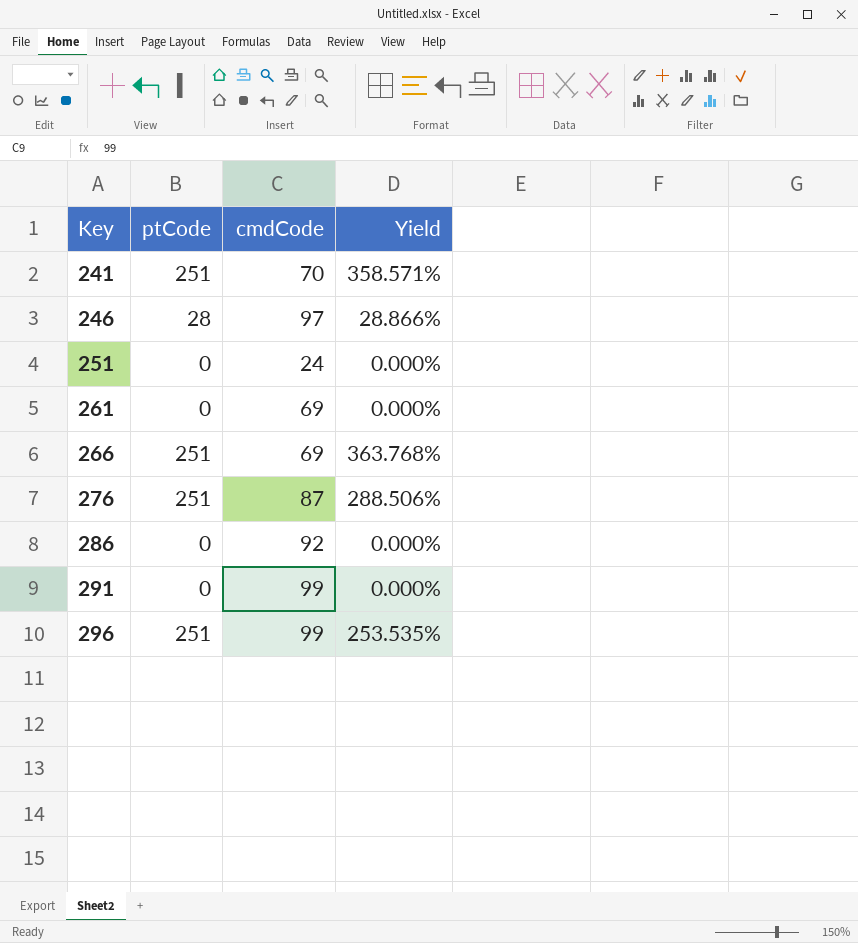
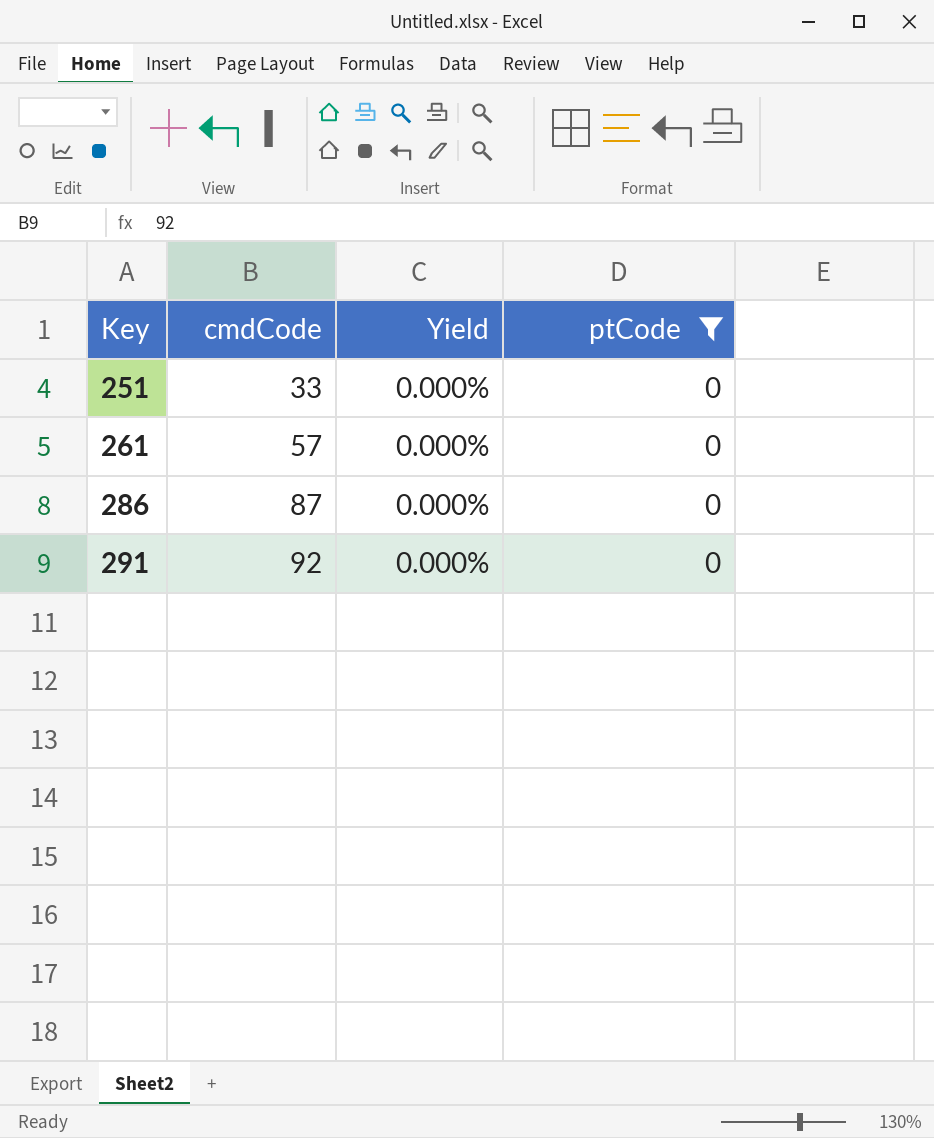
filter: none -> ptCode = 0
column ptCode | position: 2 -> 4
251 | cmdCode: 24 -> 33
261 | cmdCode: 69 -> 57
286 | cmdCode: 92 -> 87
291 | cmdCode: 99 -> 92

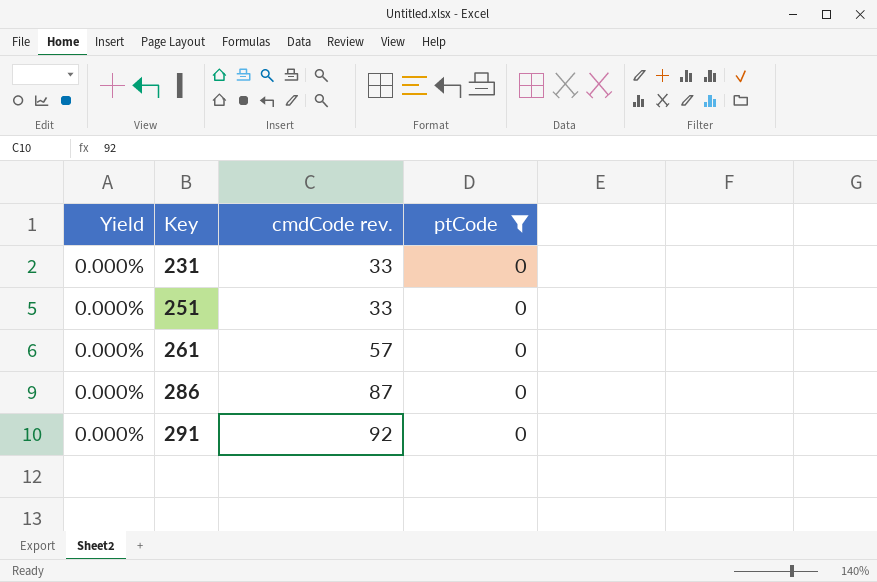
column Yield | position: 3 -> 1
column name: cmdCode -> cmdCode rev.
row 231: none -> 0.000% | 33 | 0

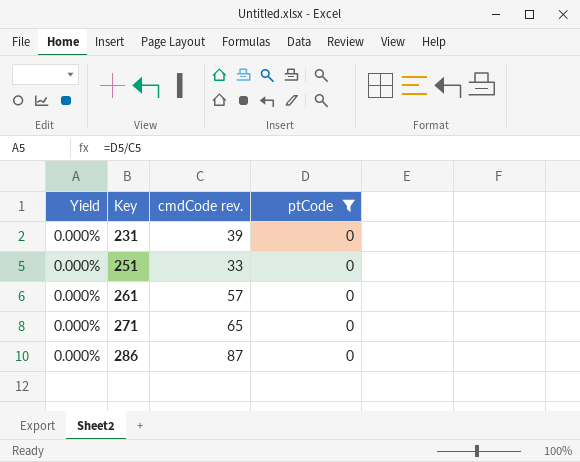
row 291: 0.000% | 92 | 0 -> none
231 | cmdCode rev.: 33 -> 39
row 271: none -> 0.000% | 65 | 0

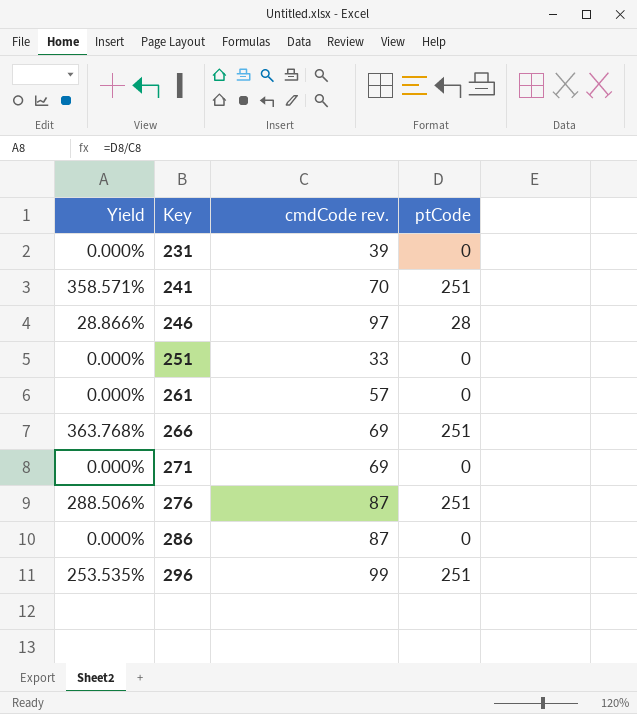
filter: ptCode = 0 -> none
271 | cmdCode rev.: 65 -> 69

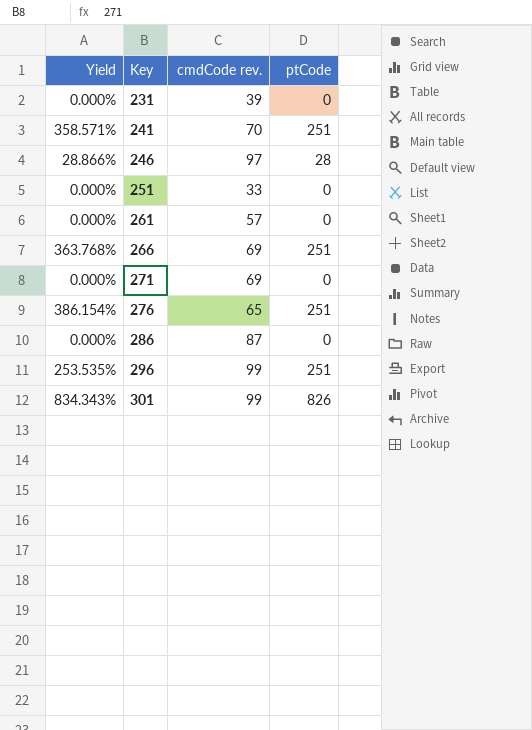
276 | Yield: 288.506% -> 386.154%
276 | cmdCode rev.: 87 -> 65
row 301: none -> 834.343% | 99 | 826

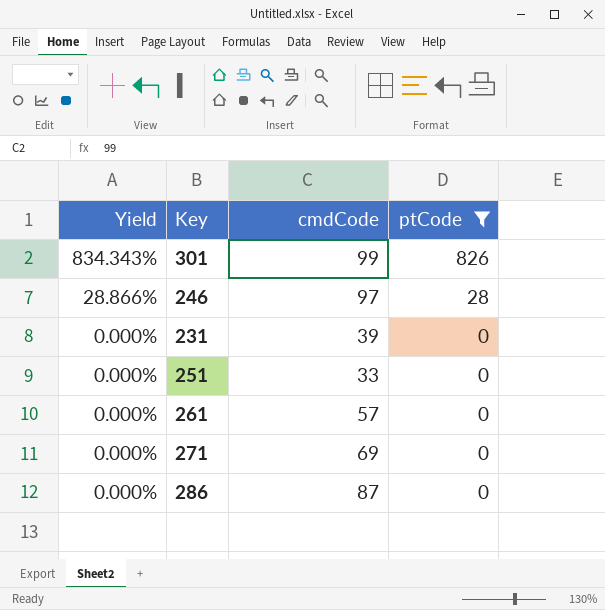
filter: none -> ptCode != 251
row order: Key ascending -> Yield descending
column name: cmdCode rev. -> cmdCode

